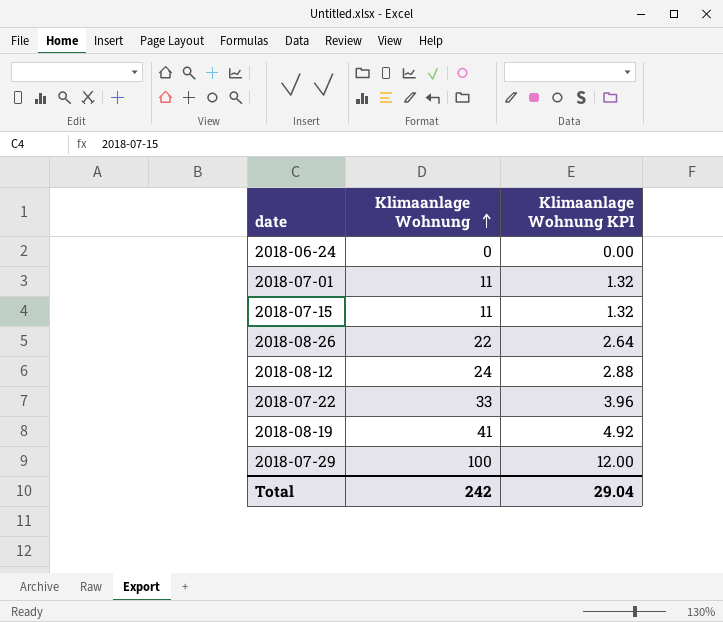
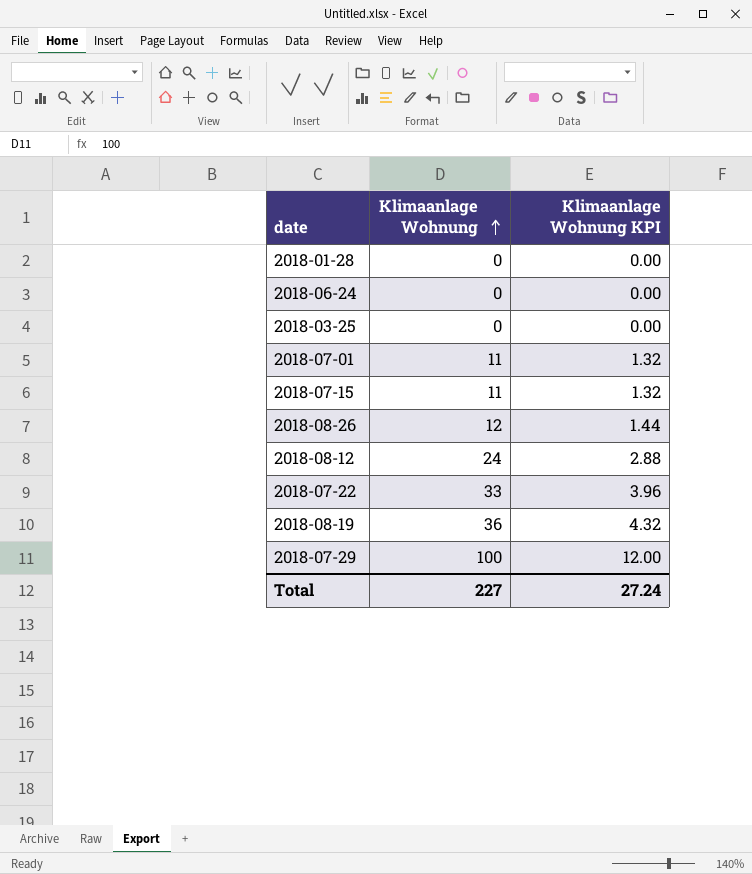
row 2018-01-28: none -> 0 | 0.00
row 2018-03-25: none -> 0 | 0.00
2018-08-26 | Klimaanlage Wohnung: 22 -> 12
2018-08-26 | Klimaanlage Wohnung KPI: 2.64 -> 1.44
2018-08-19 | Klimaanlage Wohnung: 41 -> 36
2018-08-19 | Klimaanlage Wohnung KPI: 4.92 -> 4.32
Total | Klimaanlage Wohnung: 242 -> 227
Total | Klimaanlage Wohnung KPI: 29.04 -> 27.24

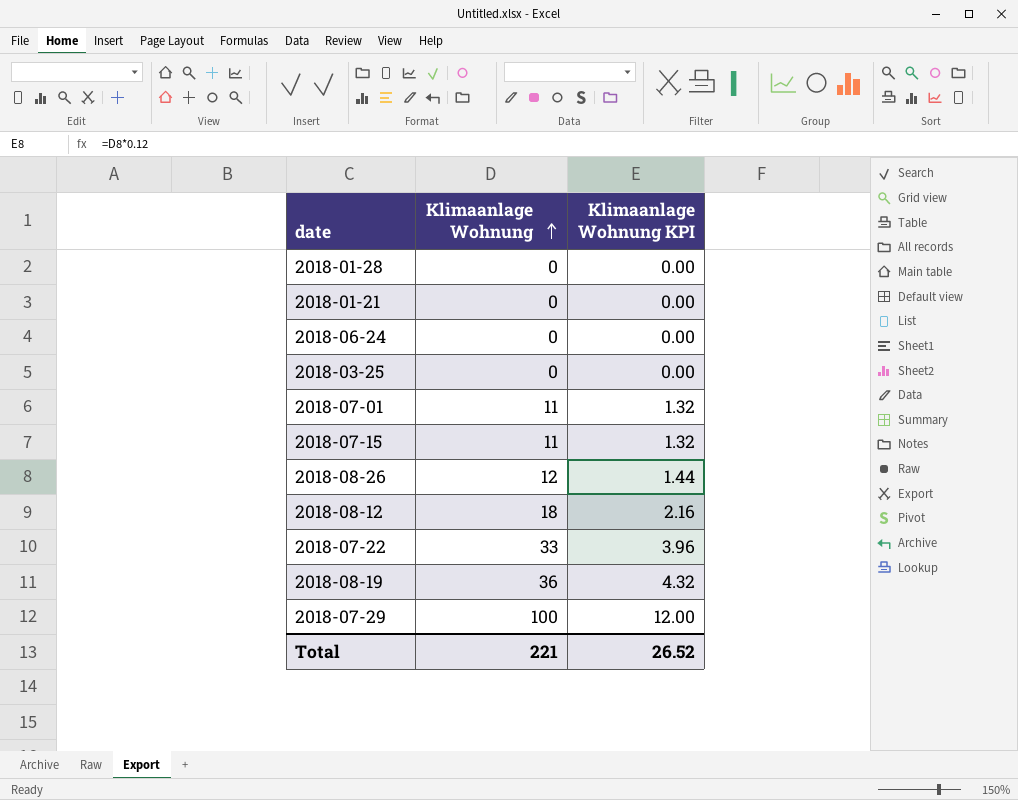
row 2018-01-21: none -> 0 | 0.00
2018-08-12 | Klimaanlage Wohnung: 24 -> 18
2018-08-12 | Klimaanlage Wohnung KPI: 2.88 -> 2.16
Total | Klimaanlage Wohnung: 227 -> 221
Total | Klimaanlage Wohnung KPI: 27.24 -> 26.52

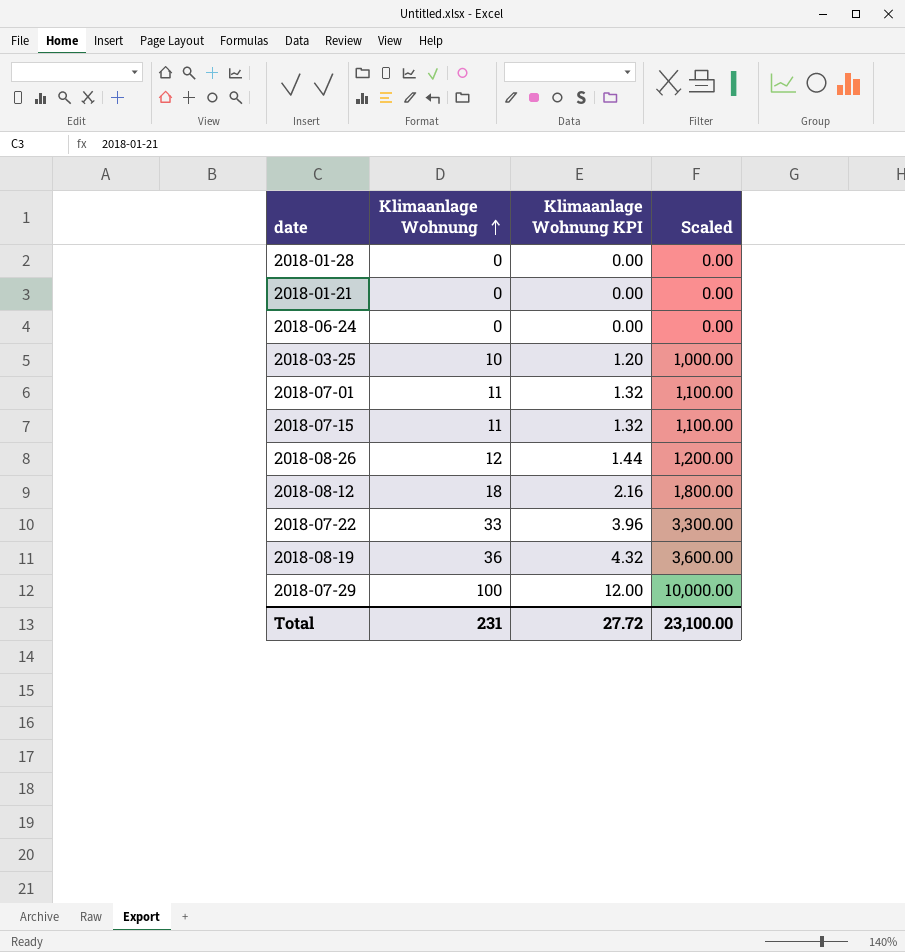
column Scaled | formula: none -> [Klimaanlage Wohnung] * 100
2018-03-25 | Klimaanlage Wohnung: 0 -> 10
2018-03-25 | Klimaanlage Wohnung KPI: 0.00 -> 1.20
Total | Klimaanlage Wohnung: 221 -> 231
Total | Klimaanlage Wohnung KPI: 26.52 -> 27.72

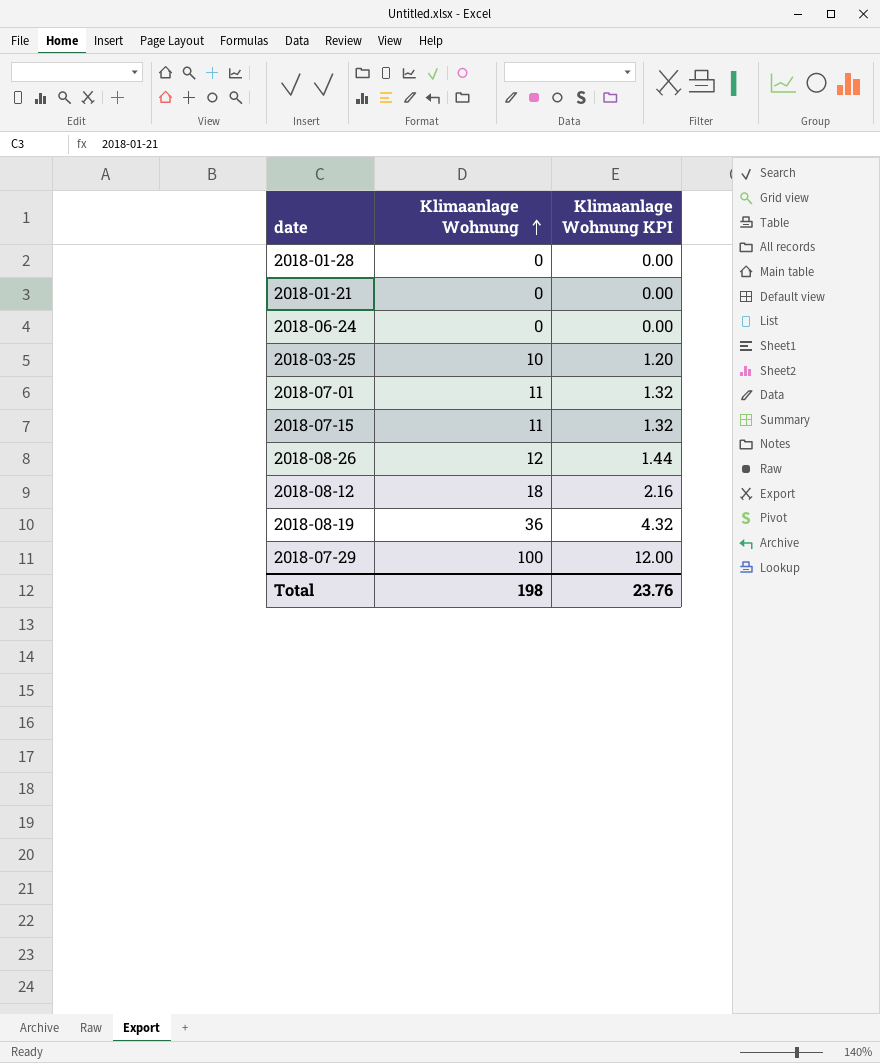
column Scaled | formula: [Klimaanlage Wohnung] * 100 -> none
row 2018-07-22: 33 | 3.96 | 3,300.00 -> none
Total | Klimaanlage Wohnung: 231 -> 198
Total | Klimaanlage Wohnung KPI: 27.72 -> 23.76

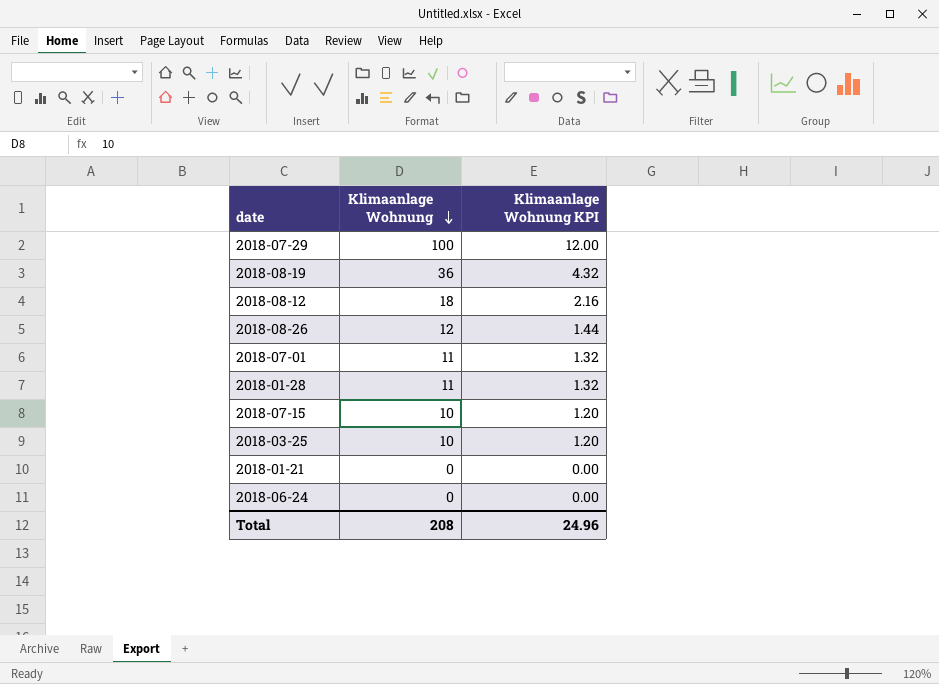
row order: Klimaanlage Wohnung ascending -> Klimaanlage Wohnung descending
2018-01-28 | Klimaanlage Wohnung: 0 -> 11
2018-01-28 | Klimaanlage Wohnung KPI: 0.00 -> 1.32
2018-07-15 | Klimaanlage Wohnung: 11 -> 10
2018-07-15 | Klimaanlage Wohnung KPI: 1.32 -> 1.20
Total | Klimaanlage Wohnung: 198 -> 208
Total | Klimaanlage Wohnung KPI: 23.76 -> 24.96

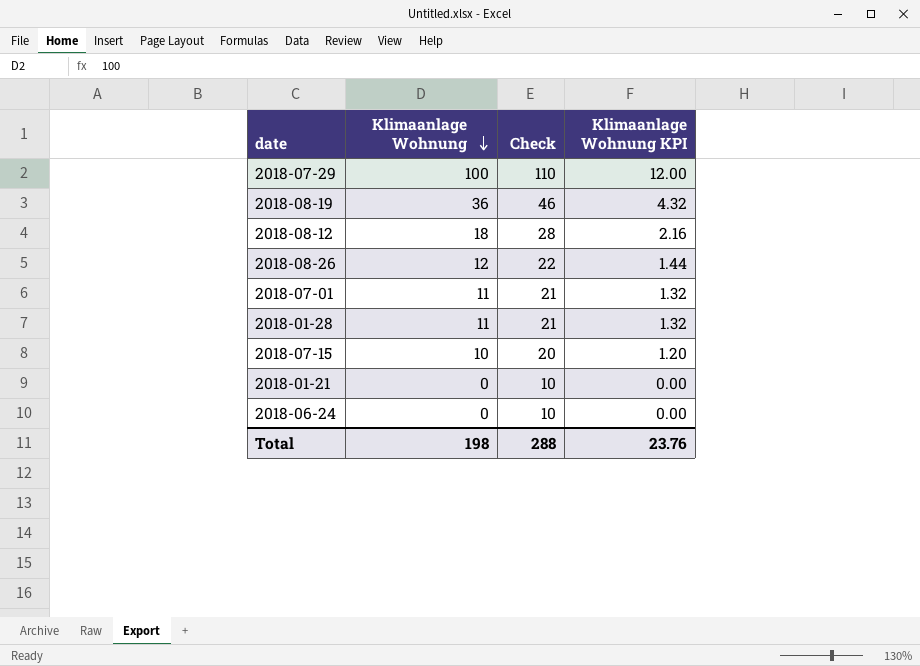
column Check | formula: none -> [Klimaanlage Wohnung] + 10
row 2018-03-25: 10 | 1.20 -> none
Total | Klimaanlage Wohnung: 208 -> 198
Total | Klimaanlage Wohnung KPI: 24.96 -> 23.76

